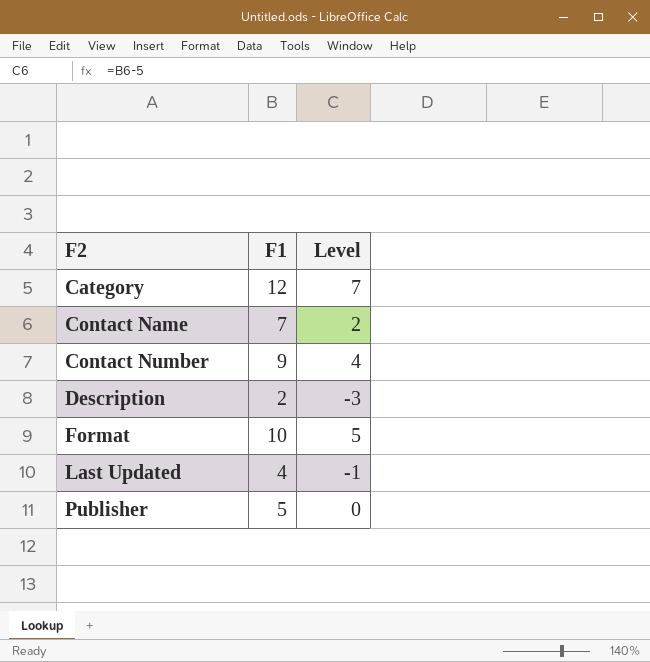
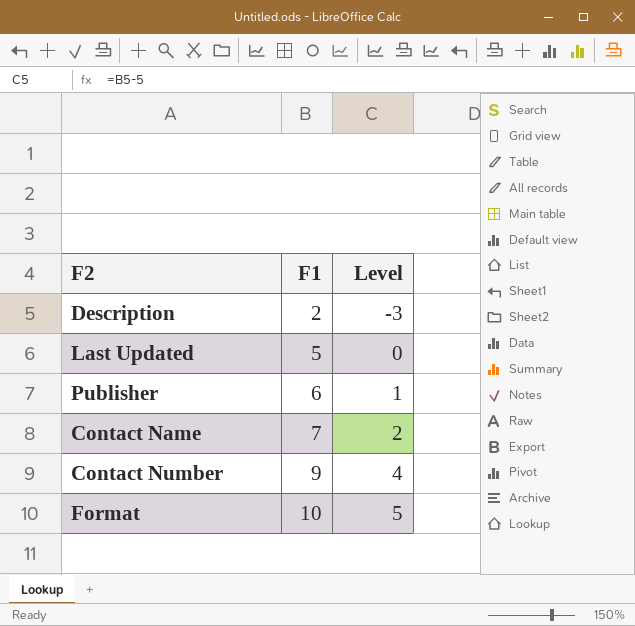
row order: F2 ascending -> F1 ascending
row Category: 12 | 7 -> none
Last Updated | F1: 4 -> 5
Last Updated | Level: -1 -> 0
Publisher | F1: 5 -> 6
Publisher | Level: 0 -> 1

